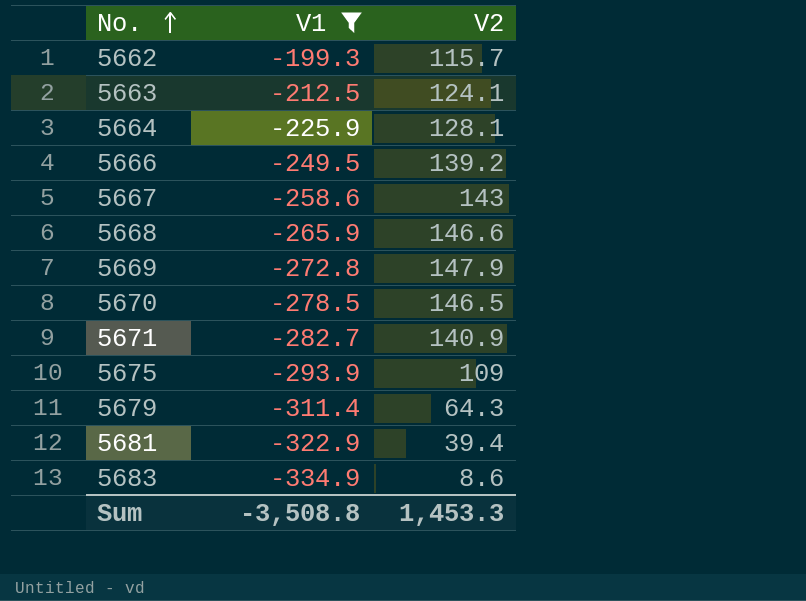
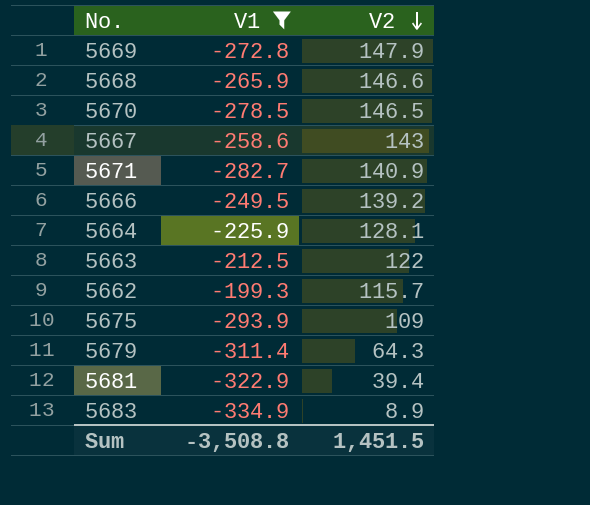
row order: No. ascending -> V2 descending
5663 | V2: 124.1 -> 122
5683 | V2: 8.6 -> 8.9
Sum | V2: 1,453.3 -> 1,451.5

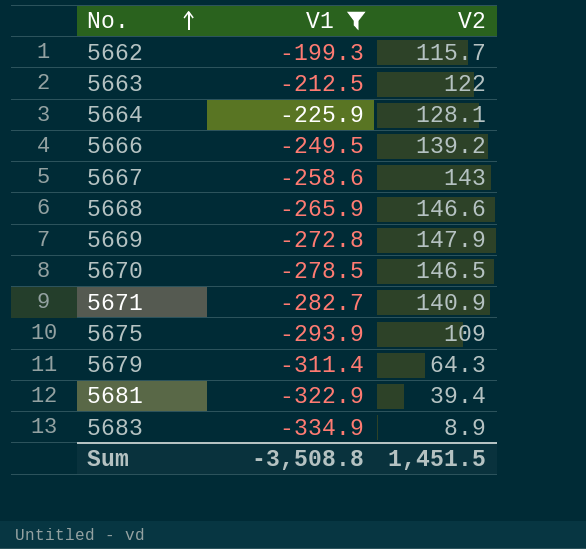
row order: V2 descending -> No. ascending

